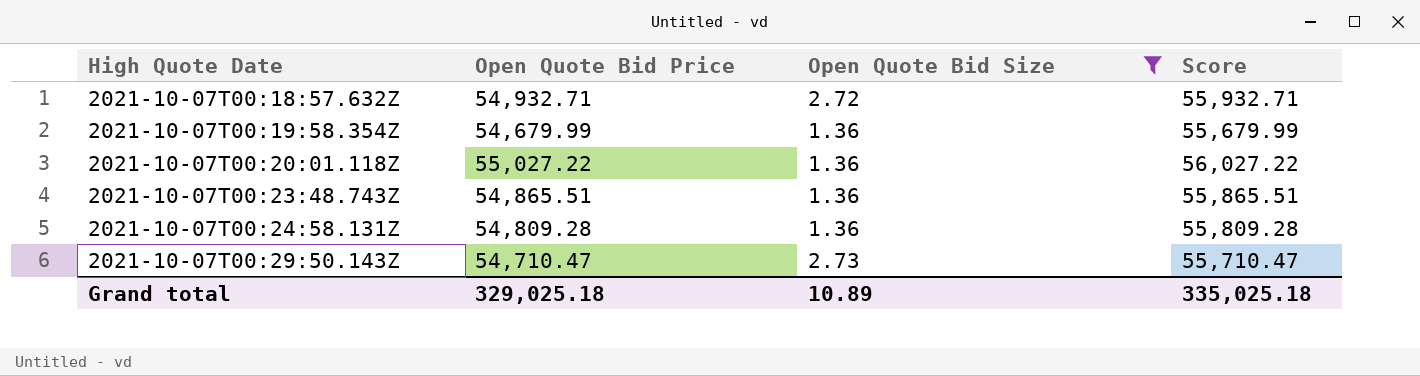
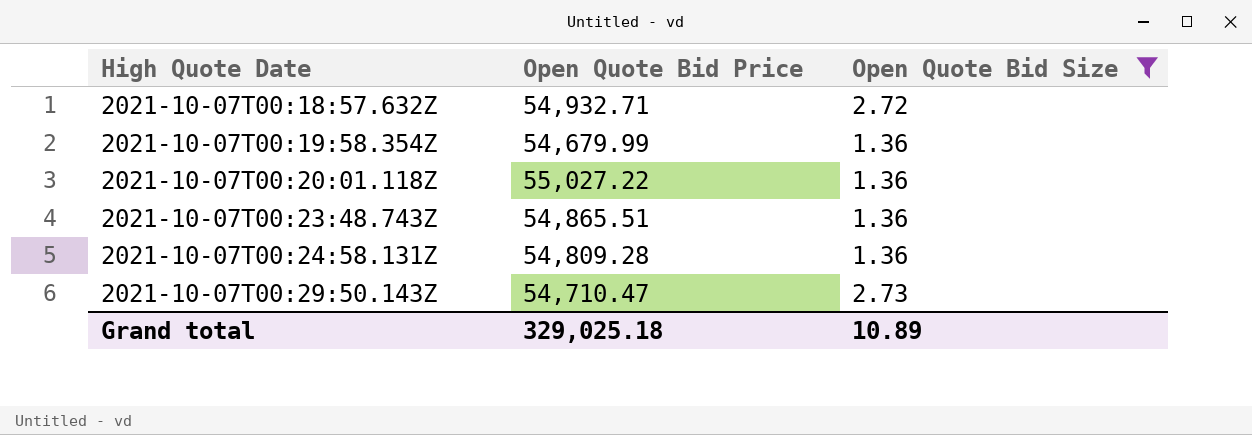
column Score | formula: [Open Quote Bid Price] + 1000 -> none

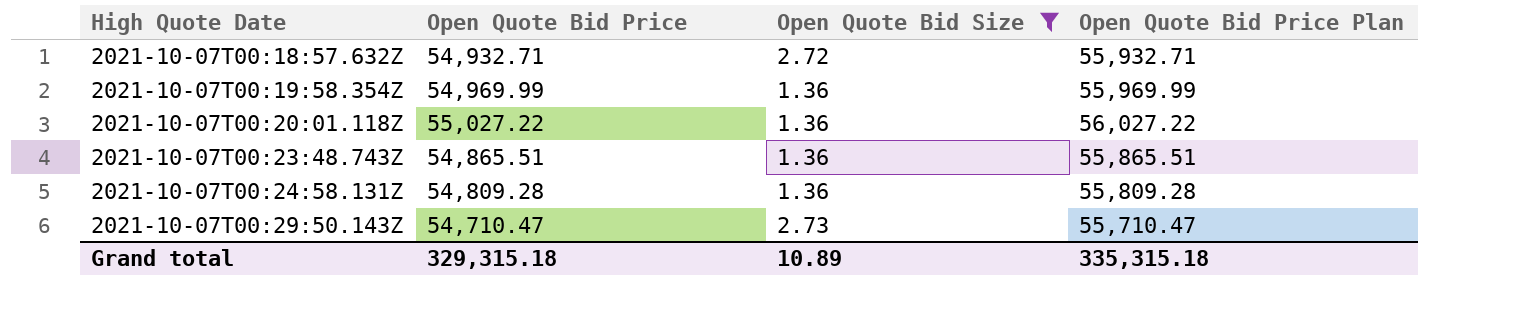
column Open Quote Bid Price Plan | formula: none -> [Open Quote Bid Price] + 1000
2021-10-07T00:19:58.354Z | Open Quote Bid Price: 54,679.99 -> 54,969.99
Grand total | Open Quote Bid Price: 329,025.18 -> 329,315.18

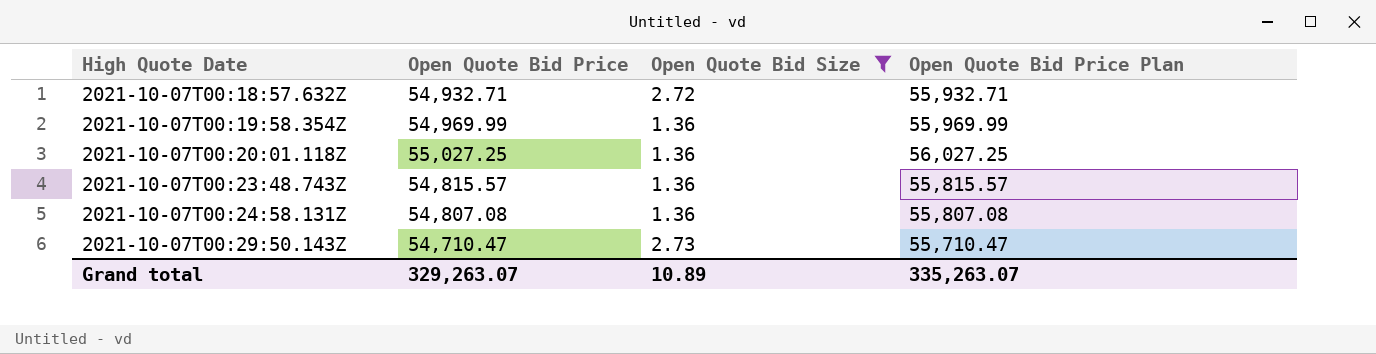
2021-10-07T00:20:01.118Z | Open Quote Bid Price: 55,027.22 -> 55,027.25
2021-10-07T00:20:01.118Z | Open Quote Bid Price Plan: 56,027.22 -> 56,027.25
2021-10-07T00:23:48.743Z | Open Quote Bid Price: 54,865.51 -> 54,815.57
2021-10-07T00:23:48.743Z | Open Quote Bid Price Plan: 55,865.51 -> 55,815.57
2021-10-07T00:24:58.131Z | Open Quote Bid Price: 54,809.28 -> 54,807.08
2021-10-07T00:24:58.131Z | Open Quote Bid Price Plan: 55,809.28 -> 55,807.08
Grand total | Open Quote Bid Price: 329,315.18 -> 329,263.07
Grand total | Open Quote Bid Price Plan: 335,315.18 -> 335,263.07

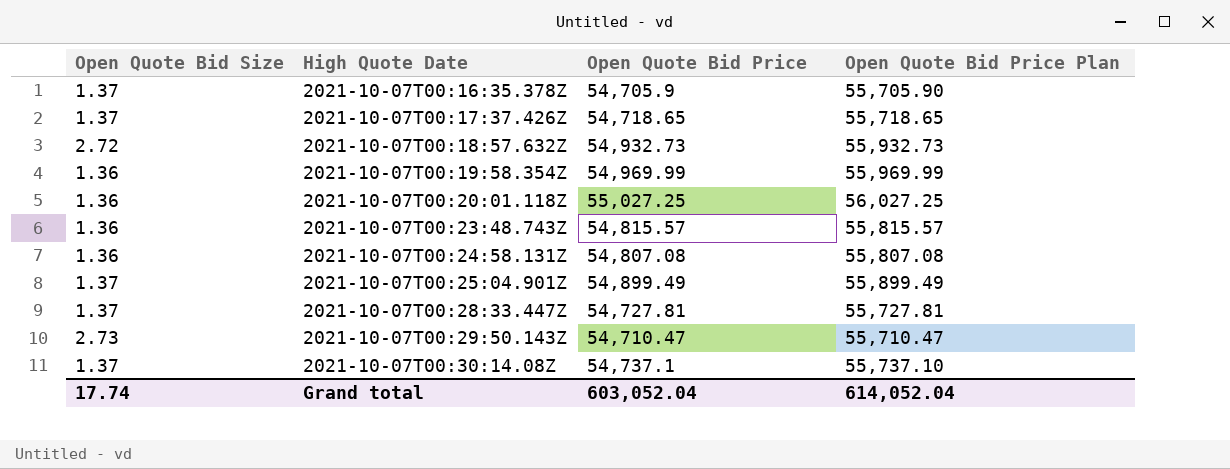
filter: Open Quote Bid Size != 1.37 -> none
column Open Quote Bid Size | position: 3 -> 1
2021-10-07T00:18:57.632Z | Open Quote Bid Price: 54,932.71 -> 54,932.73
2021-10-07T00:18:57.632Z | Open Quote Bid Price Plan: 55,932.71 -> 55,932.73
Grand total | Open Quote Bid Size: 10.89 -> 17.74
Grand total | Open Quote Bid Price: 329,263.07 -> 603,052.04
Grand total | Open Quote Bid Price Plan: 335,263.07 -> 614,052.04

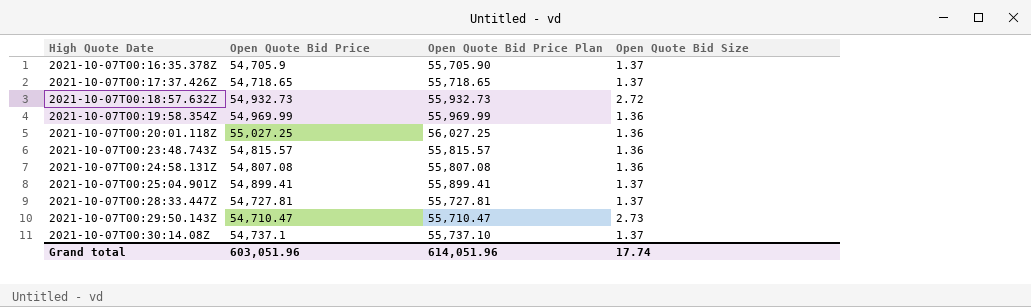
column Open Quote Bid Size | position: 1 -> 4
2021-10-07T00:25:04.901Z | Open Quote Bid Price: 54,899.49 -> 54,899.41
2021-10-07T00:25:04.901Z | Open Quote Bid Price Plan: 55,899.49 -> 55,899.41
Grand total | Open Quote Bid Price: 603,052.04 -> 603,051.96
Grand total | Open Quote Bid Price Plan: 614,052.04 -> 614,051.96

